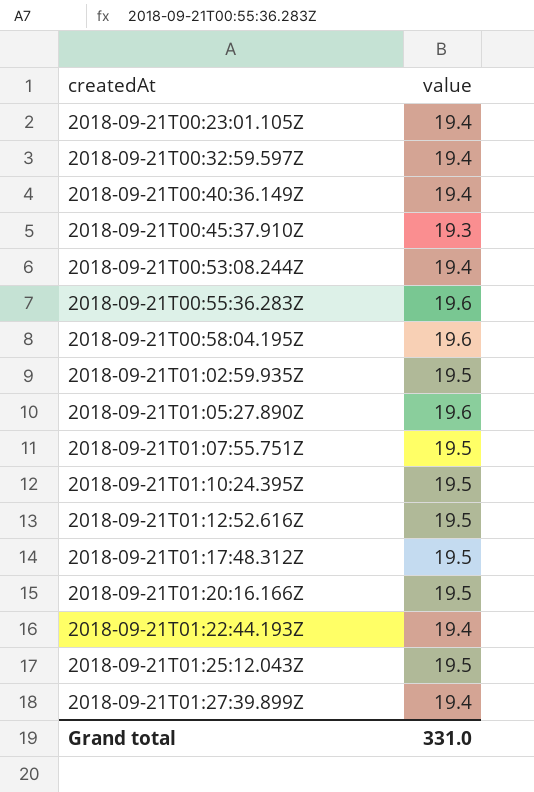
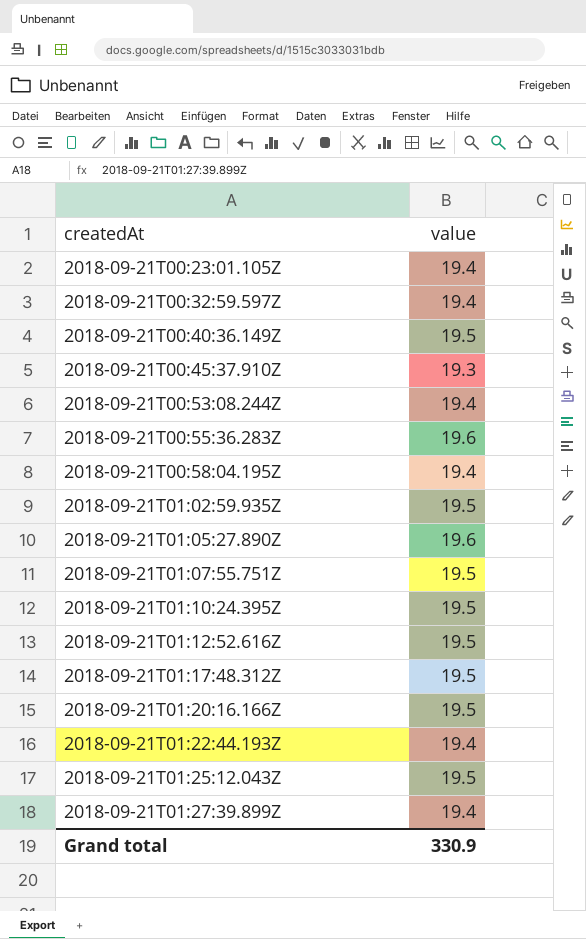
2018-09-21T00:40:36.149Z | value: 19.4 -> 19.5
2018-09-21T00:58:04.195Z | value: 19.6 -> 19.4
Grand total | value: 331.0 -> 330.9

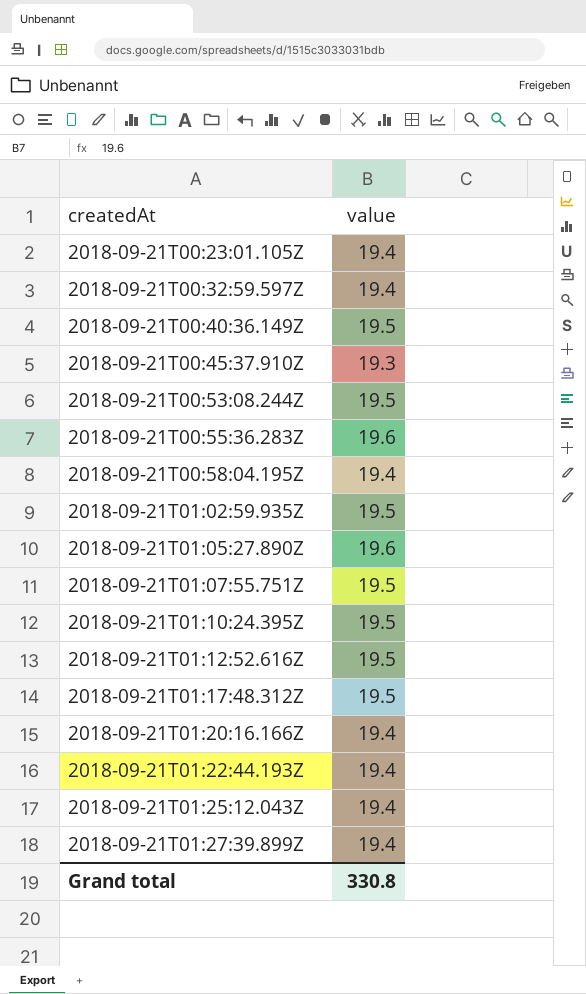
2018-09-21T00:53:08.244Z | value: 19.4 -> 19.5
2018-09-21T01:20:16.166Z | value: 19.5 -> 19.4
2018-09-21T01:25:12.043Z | value: 19.5 -> 19.4
Grand total | value: 330.9 -> 330.8

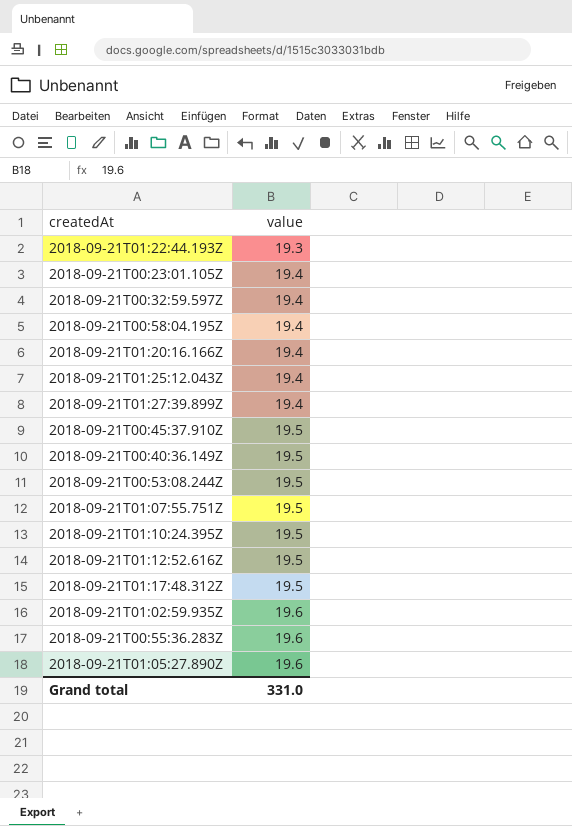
row order: createdAt ascending -> value ascending
2018-09-21T01:22:44.193Z | value: 19.4 -> 19.3
2018-09-21T00:45:37.910Z | value: 19.3 -> 19.5
2018-09-21T01:02:59.935Z | value: 19.5 -> 19.6
Grand total | value: 330.8 -> 331.0

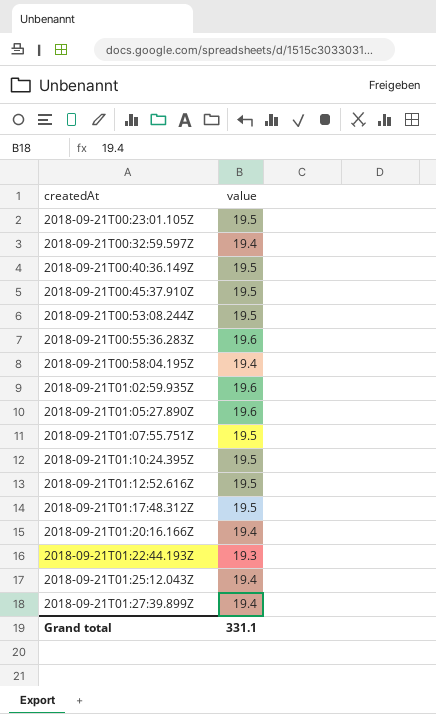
row order: value ascending -> createdAt ascending
2018-09-21T00:23:01.105Z | value: 19.4 -> 19.5
Grand total | value: 331.0 -> 331.1

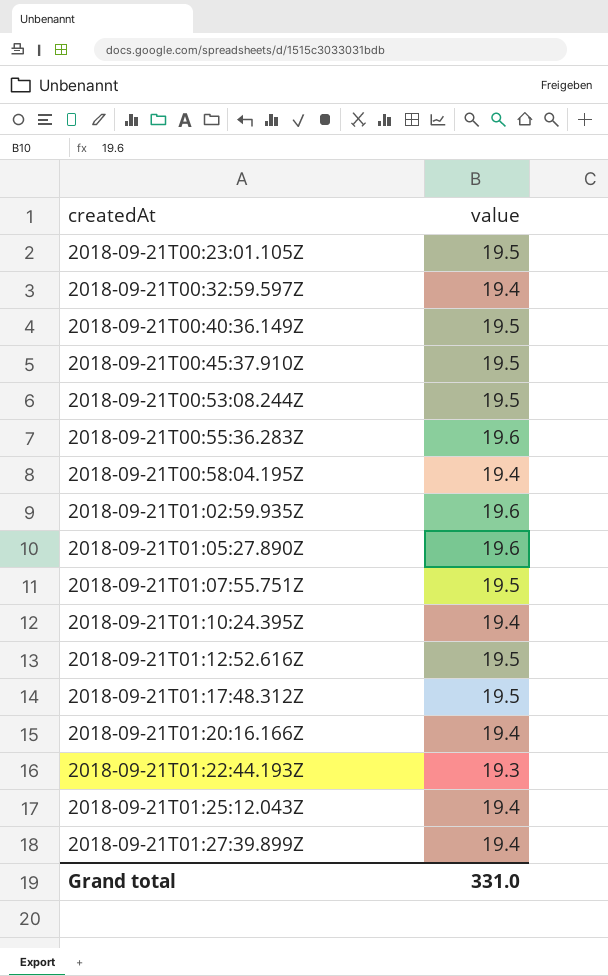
2018-09-21T01:10:24.395Z | value: 19.5 -> 19.4
Grand total | value: 331.1 -> 331.0

